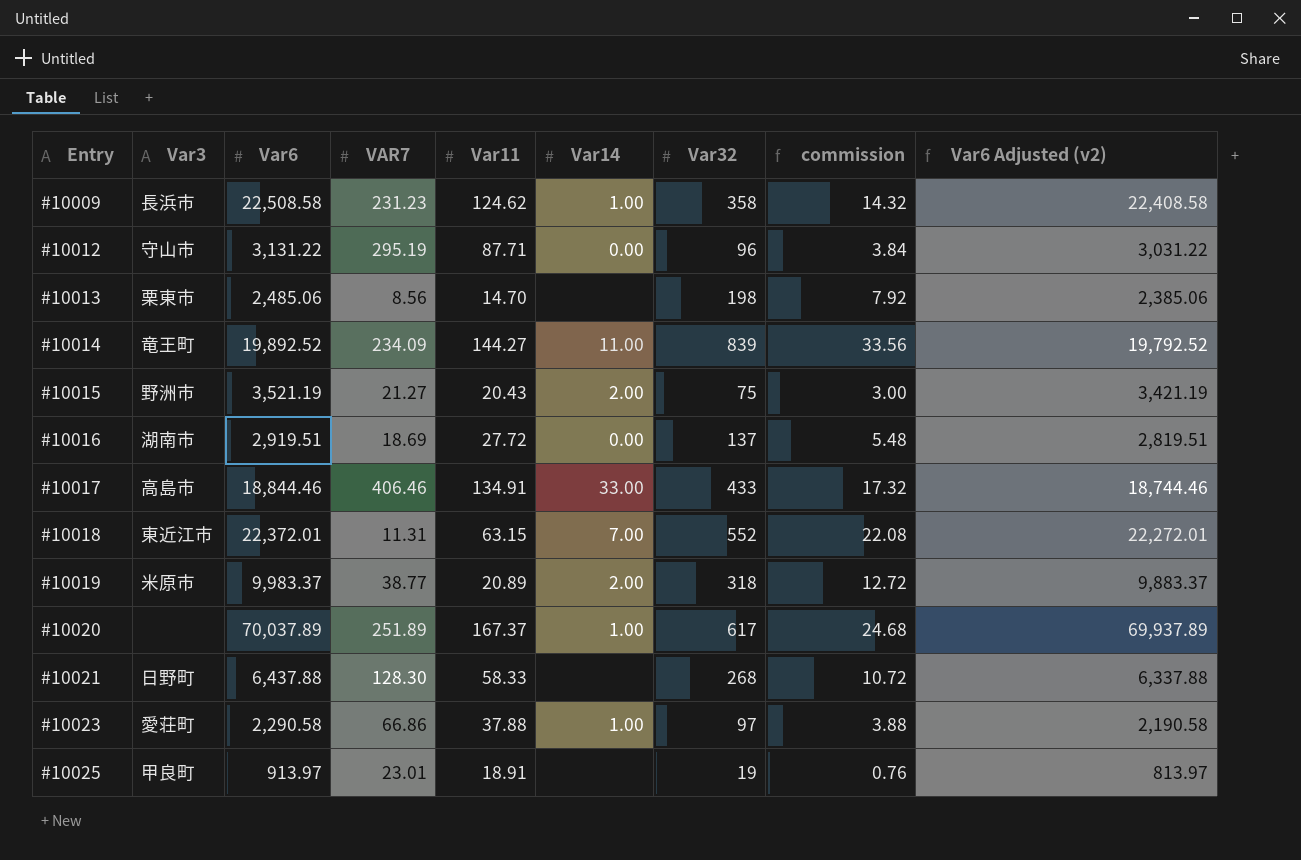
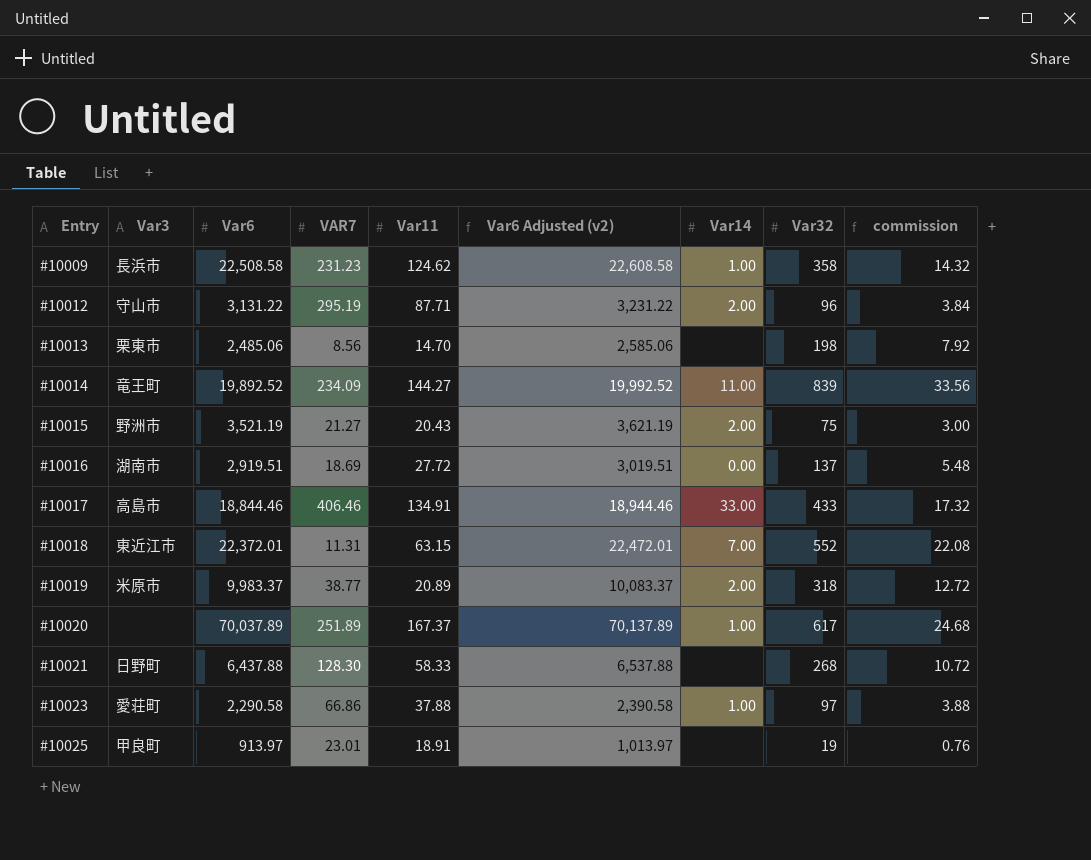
column Var6 Adjusted (v2) | formula: [Var6] - 100 -> [Var6] + 100
column Var6 Adjusted (v2) | position: 9 -> 6
#10012 | Var14: 0.00 -> 2.00

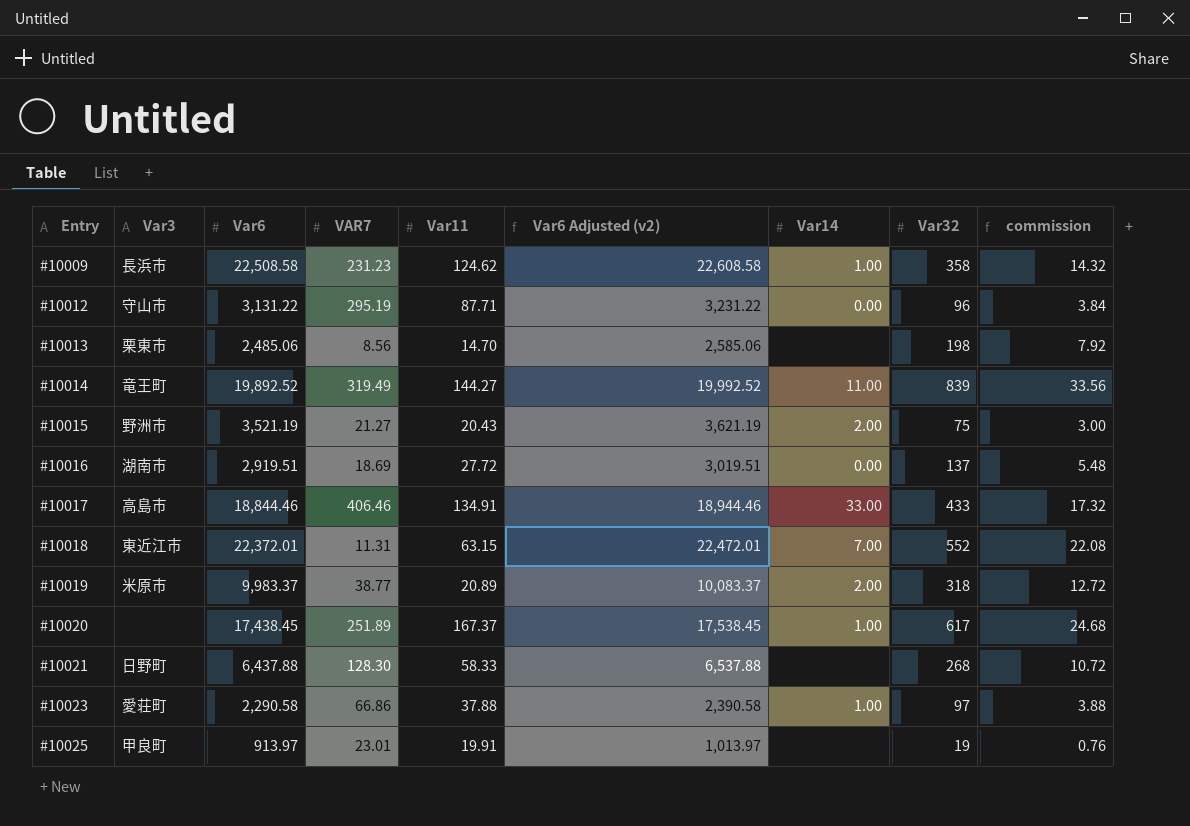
#10012 | Var14: 2.00 -> 0.00
#10014 | VAR7: 234.09 -> 319.49
#10020 | Var6: 70,037.89 -> 17,438.45
#10020 | Var6 Adjusted (v2): 70,137.89 -> 17,538.45
#10025 | Var11: 18.91 -> 19.91

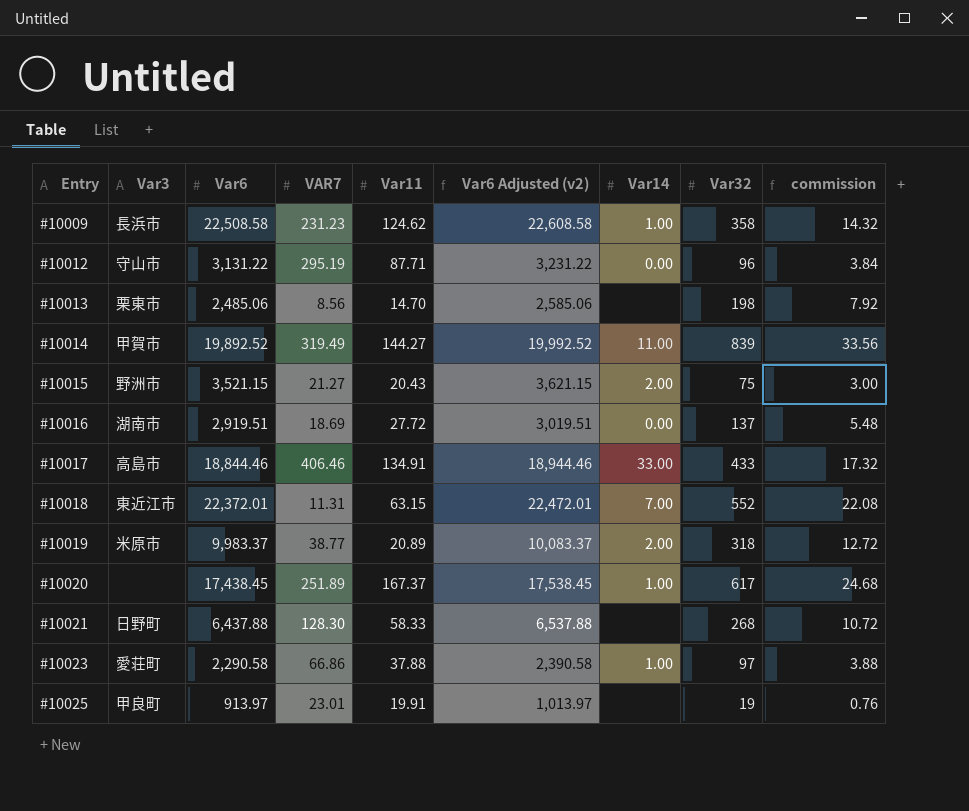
#10014 | Var3: 竜王町 -> 甲賀市
#10015 | Var6: 3,521.19 -> 3,521.15
#10015 | Var6 Adjusted (v2): 3,621.19 -> 3,621.15

